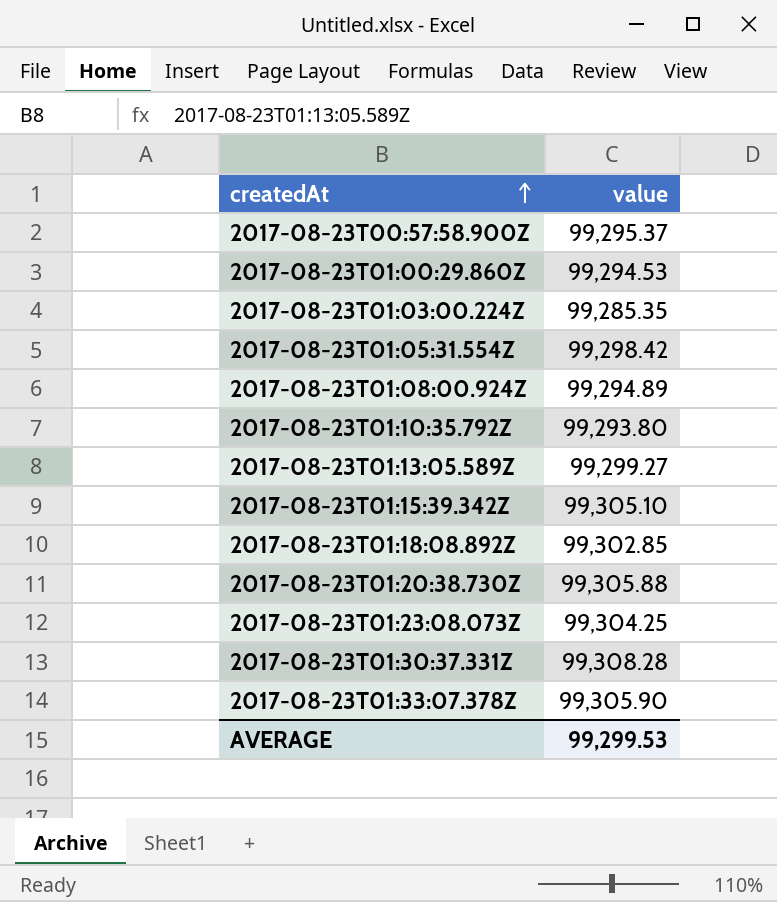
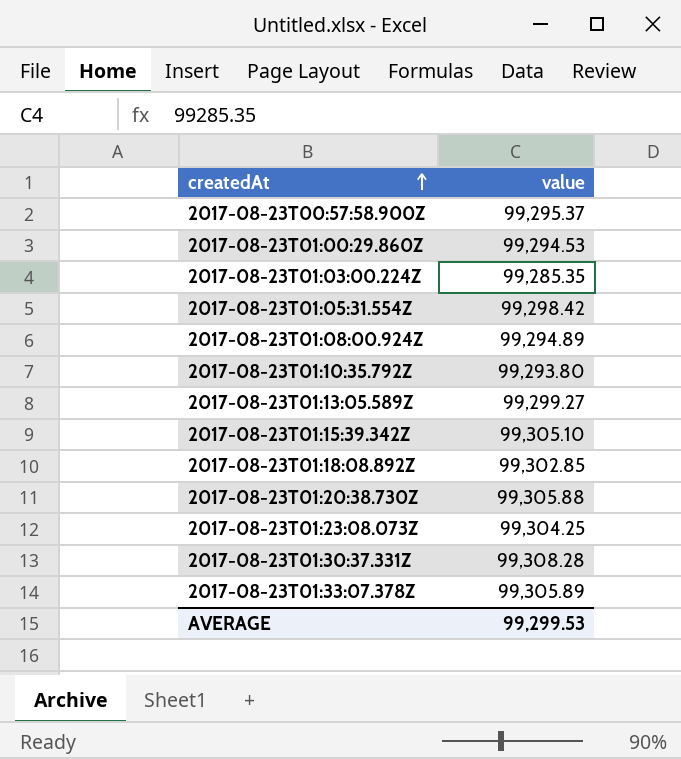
2017-08-23T01:33:07.378Z | value: 99,305.90 -> 99,305.89

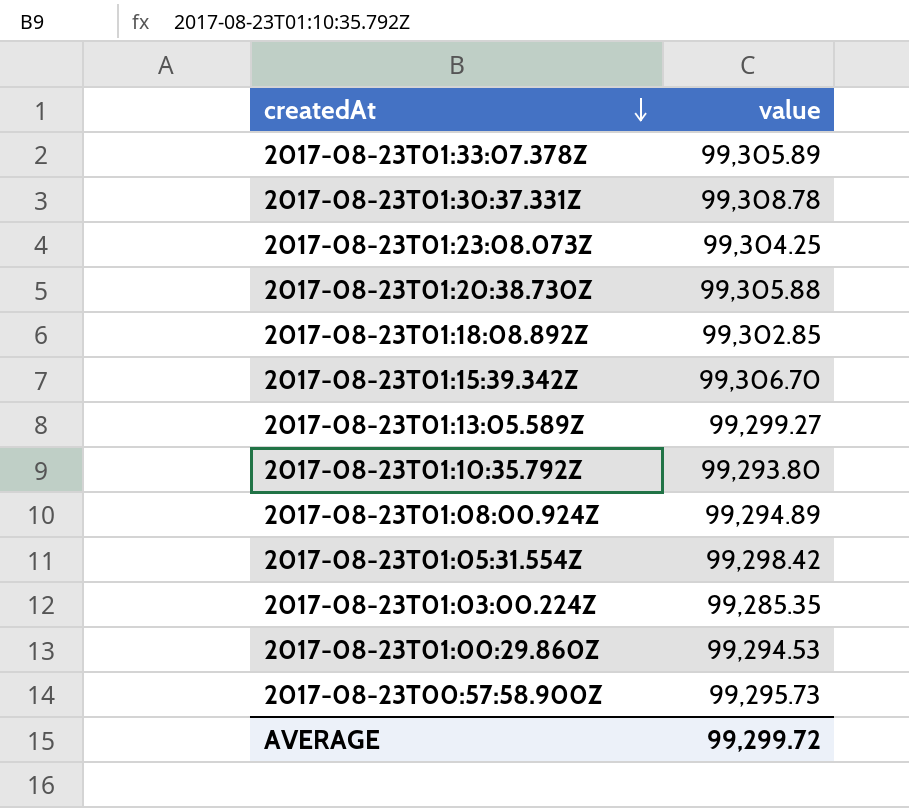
row order: createdAt ascending -> createdAt descending
2017-08-23T01:30:37.331Z | value: 99,308.28 -> 99,308.78
2017-08-23T01:15:39.342Z | value: 99,305.10 -> 99,306.70
2017-08-23T00:57:58.900Z | value: 99,295.37 -> 99,295.73
AVERAGE | value: 99,299.53 -> 99,299.72

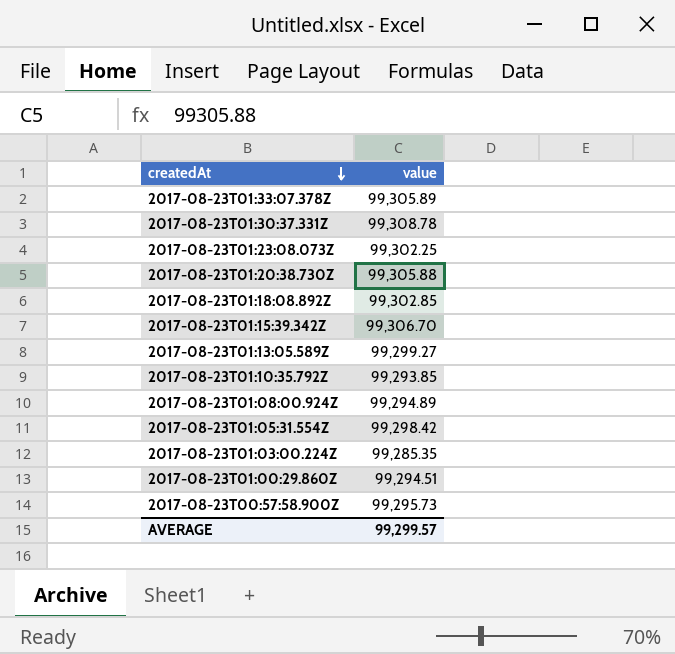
2017-08-23T01:23:08.073Z | value: 99,304.25 -> 99,302.25
2017-08-23T01:10:35.792Z | value: 99,293.80 -> 99,293.85
2017-08-23T01:00:29.860Z | value: 99,294.53 -> 99,294.51
AVERAGE | value: 99,299.72 -> 99,299.57

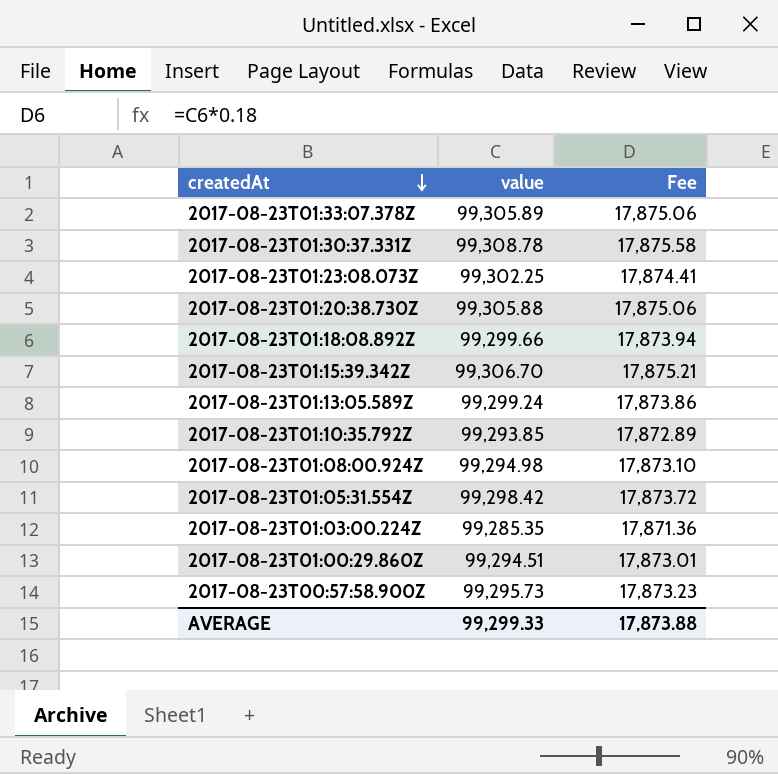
column Fee | formula: none -> [value] * 0.18
2017-08-23T01:18:08.892Z | value: 99,302.85 -> 99,299.66
2017-08-23T01:13:05.589Z | value: 99,299.27 -> 99,299.24
2017-08-23T01:08:00.924Z | value: 99,294.89 -> 99,294.98
AVERAGE | value: 99,299.57 -> 99,299.33

